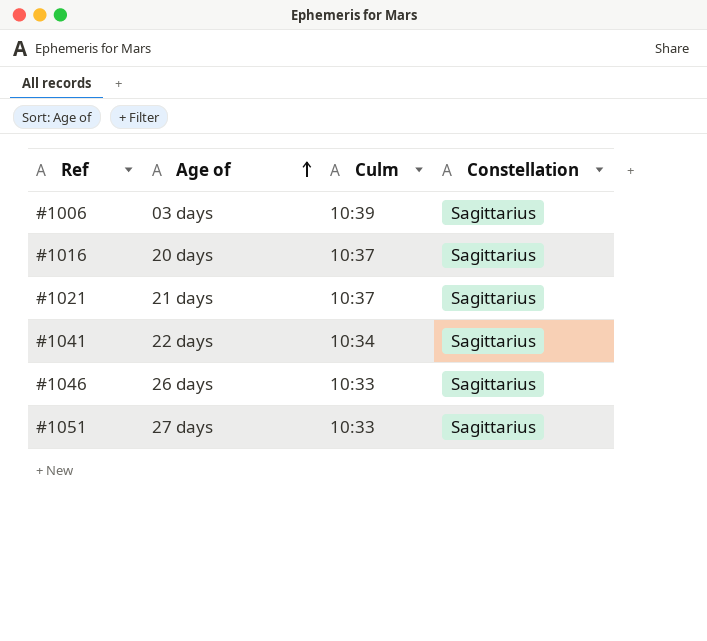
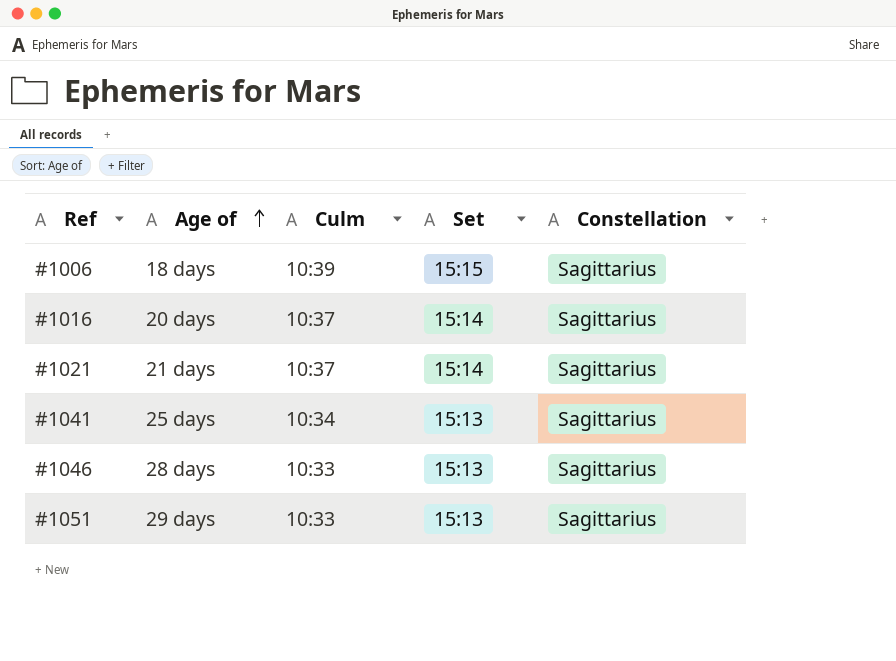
column Set | position: none -> 4
#1006 | Age of: 03 days -> 18 days
#1041 | Age of: 22 days -> 25 days
#1046 | Age of: 26 days -> 28 days
#1051 | Age of: 27 days -> 29 days

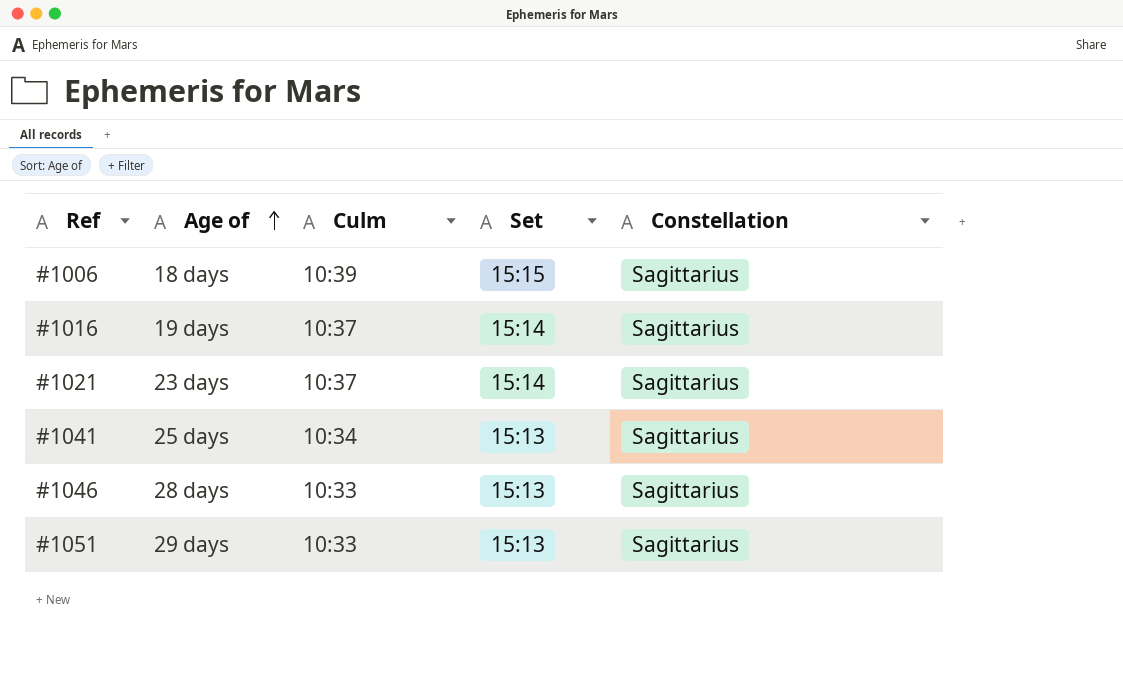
#1016 | Age of: 20 days -> 19 days
#1021 | Age of: 21 days -> 23 days

